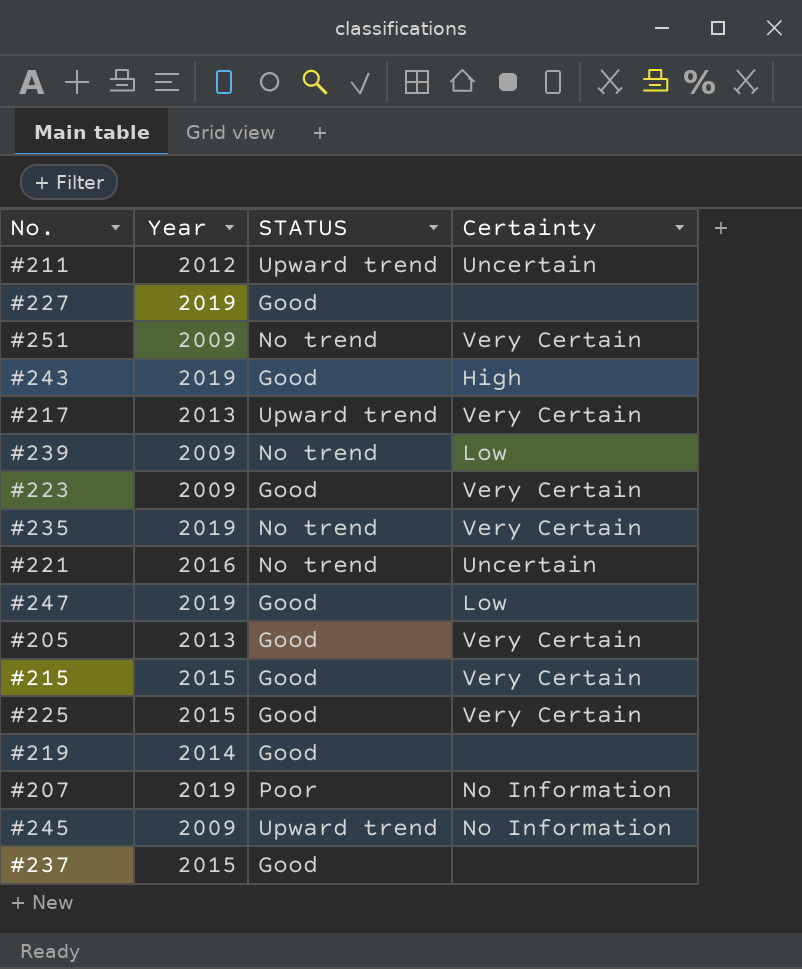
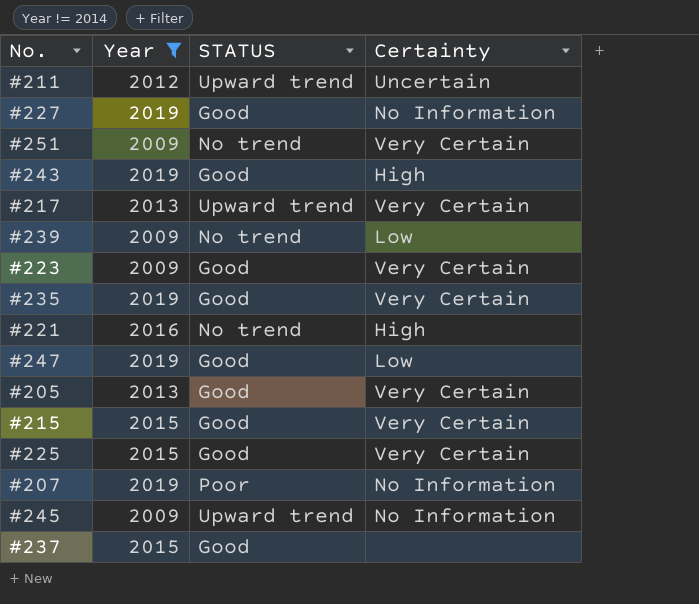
filter: none -> Year != 2014
#227 | Certainty: none -> No Information
#235 | STATUS: No trend -> Good
#221 | Certainty: Uncertain -> High

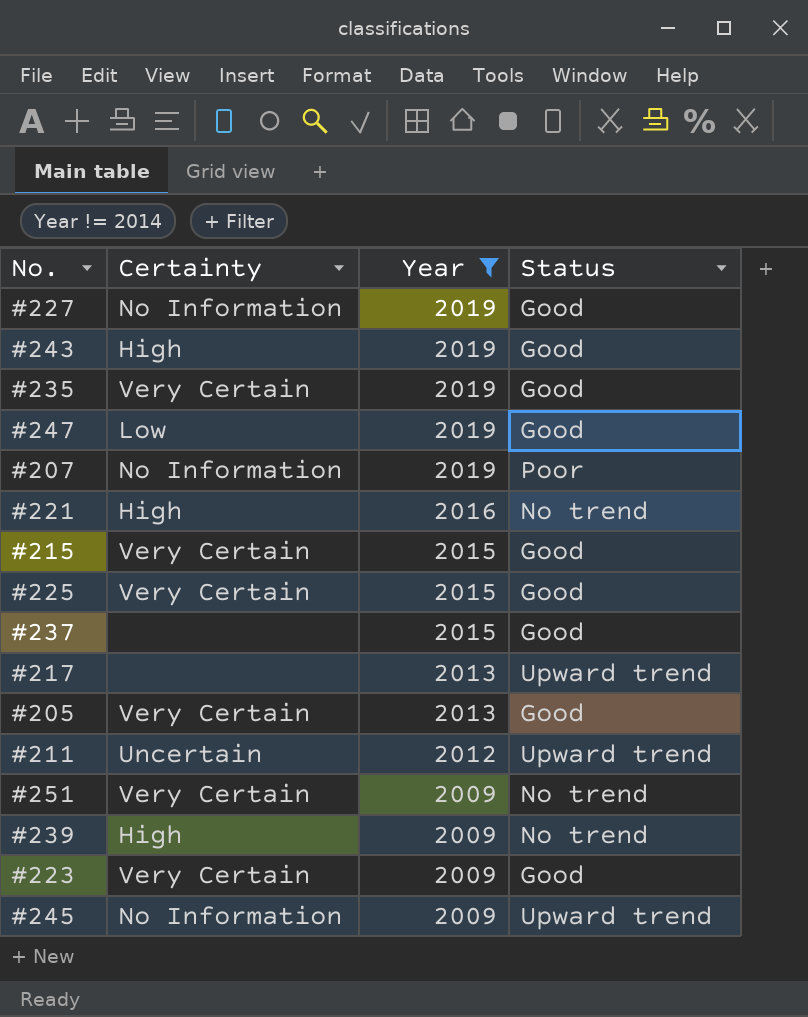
row order: none -> Year descending
column Certainty | position: 4 -> 2
column name: STATUS -> Status
#217 | Certainty: Very Certain -> none
#239 | Certainty: Low -> High

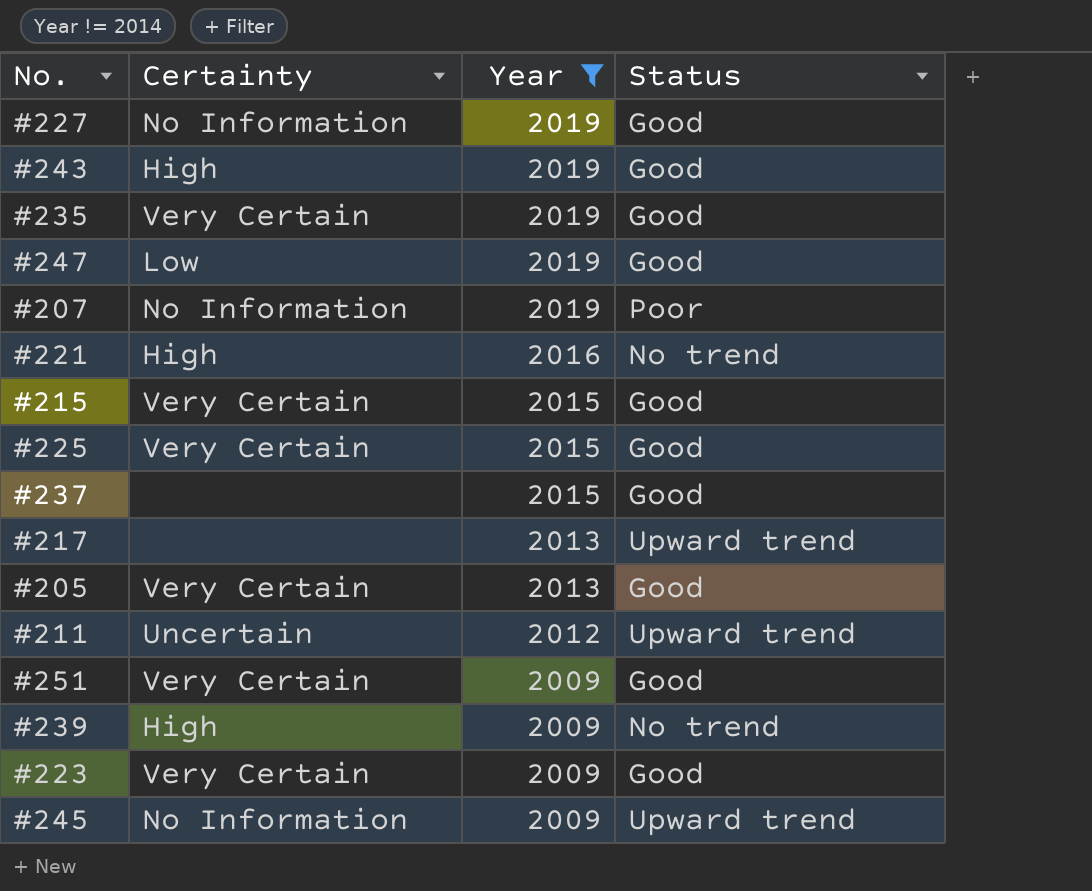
#251 | Status: No trend -> Good

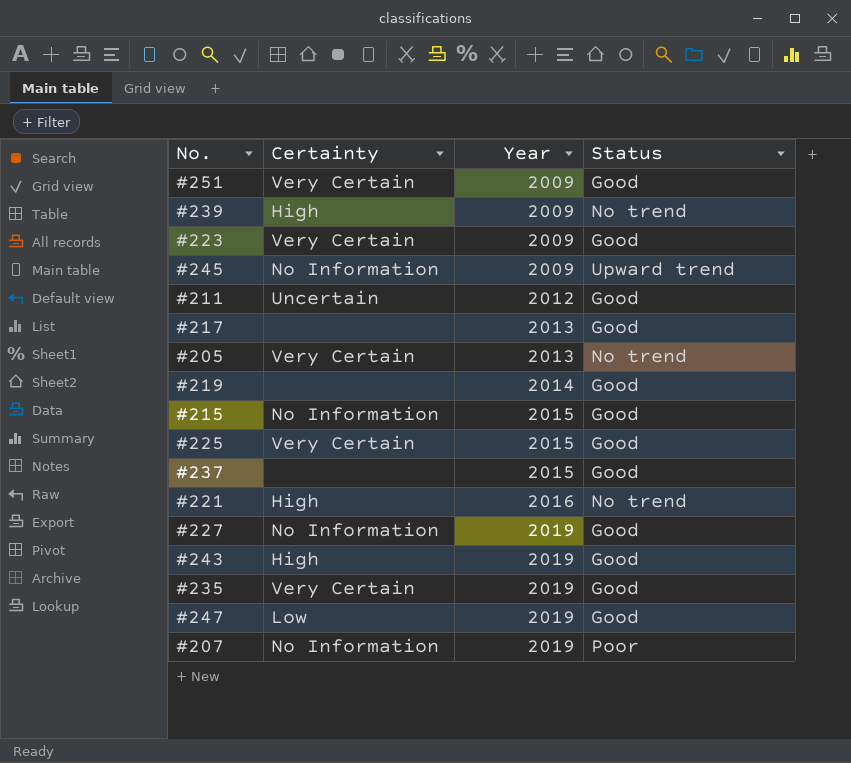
filter: Year != 2014 -> none
row order: Year descending -> Year ascending
#211 | Status: Upward trend -> Good
#217 | Status: Upward trend -> Good
#205 | Status: Good -> No trend
#215 | Certainty: Very Certain -> No Information

